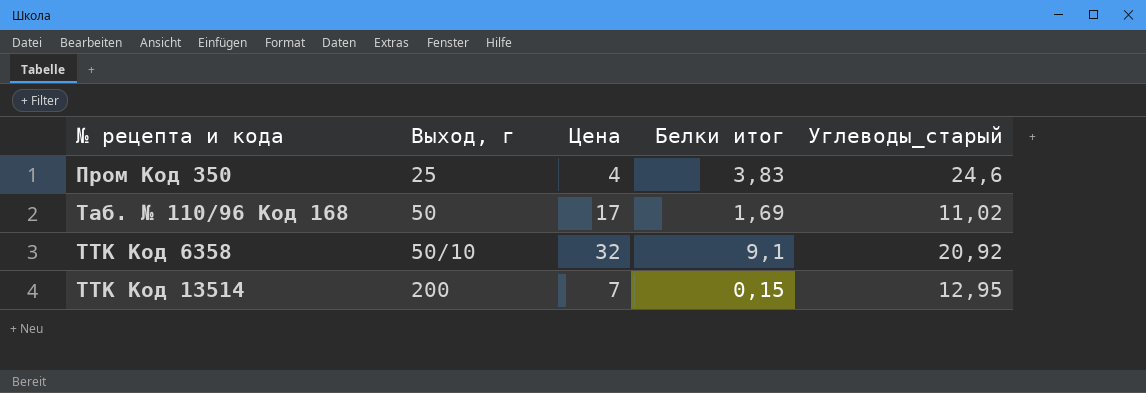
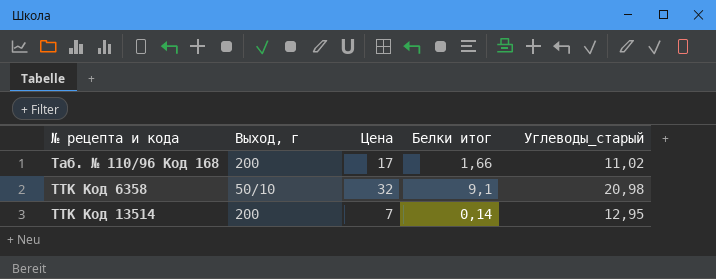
row Пром Код 350: 25 | 4 | 3,83 | 24,6 -> none
Таб. № 110/96 Код 168 | Выход, г: 50 -> 200
Таб. № 110/96 Код 168 | Белки итог: 1,69 -> 1,66
ТТК Код 6358 | Углеводы_старый: 20,92 -> 20,98
ТТК Код 13514 | Белки итог: 0,15 -> 0,14

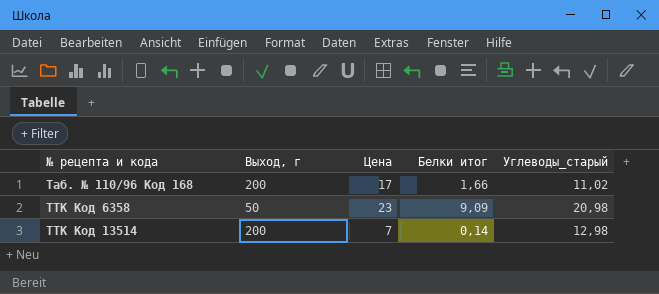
ТТК Код 6358 | Выход, г: 50/10 -> 50
ТТК Код 6358 | Цена: 32 -> 23
ТТК Код 6358 | Белки итог: 9,1 -> 9,09
ТТК Код 13514 | Углеводы_старый: 12,95 -> 12,98

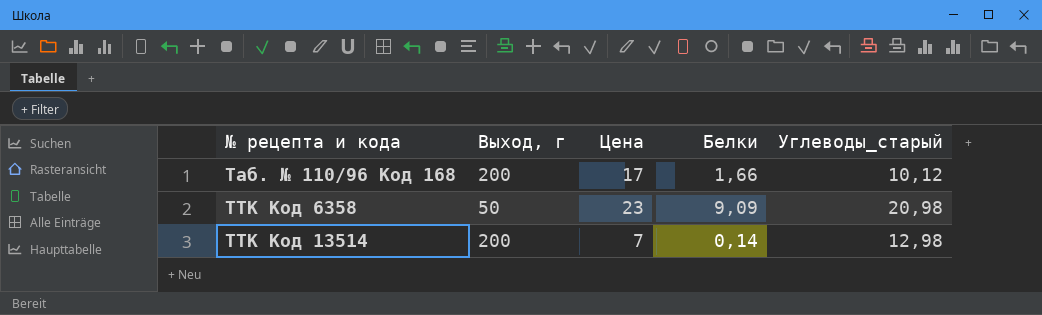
column name: Белки итог -> Белки
Таб. № 110/96 Код 168 | Углеводы_старый: 11,02 -> 10,12

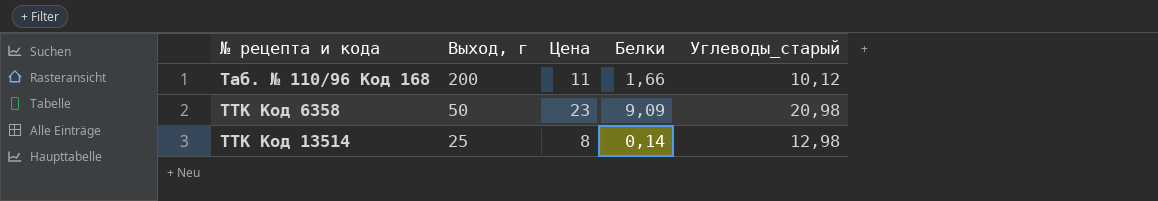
Таб. № 110/96 Код 168 | Цена: 17 -> 11
ТТК Код 13514 | Выход, г: 200 -> 25
ТТК Код 13514 | Цена: 7 -> 8

